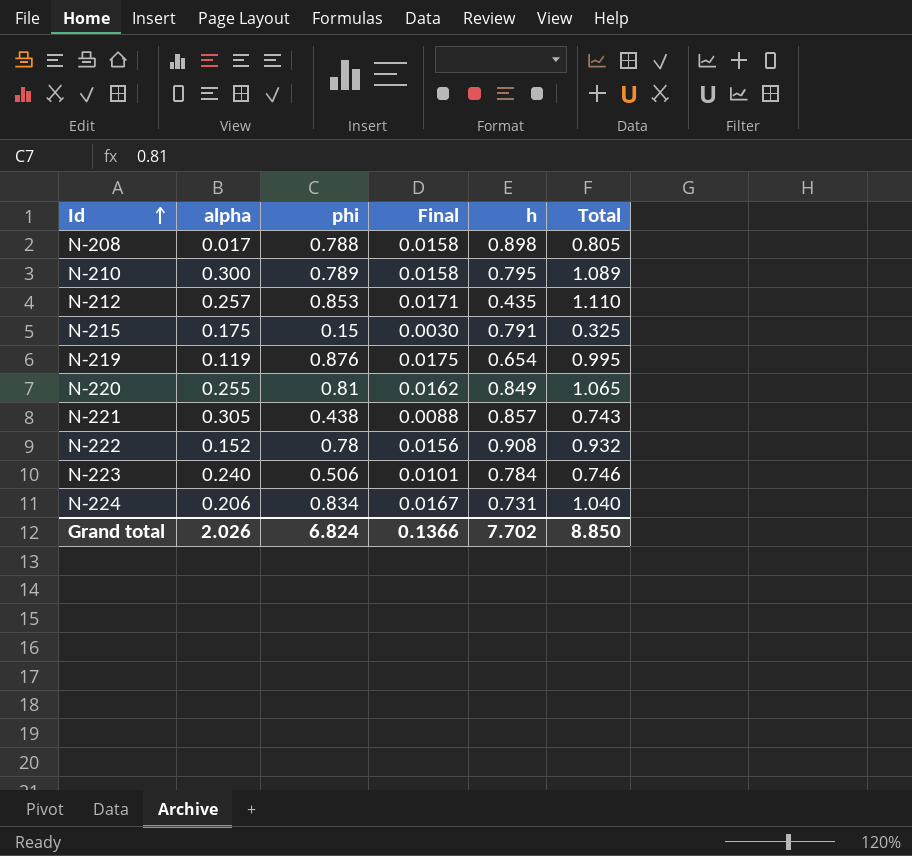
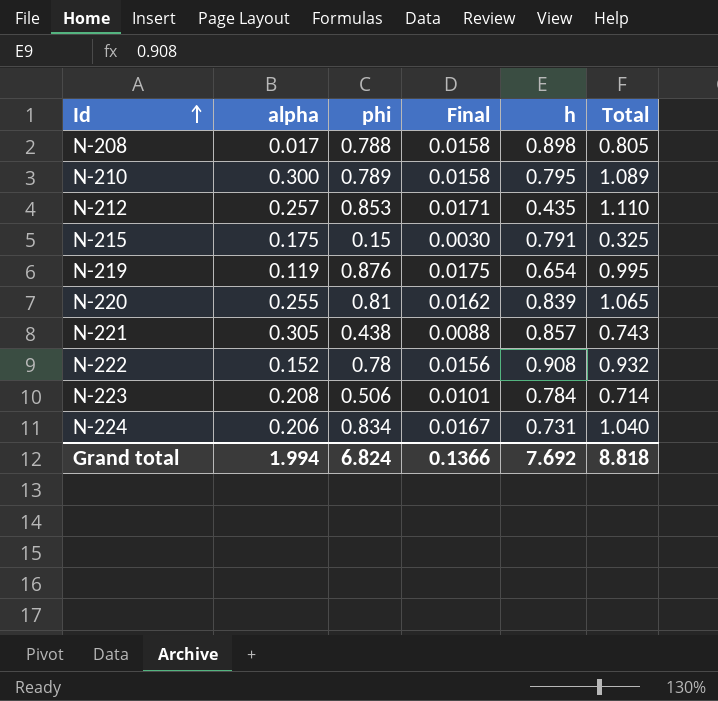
N-220 | h: 0.849 -> 0.839
N-223 | alpha: 0.240 -> 0.208
N-223 | Total: 0.746 -> 0.714
Grand total | alpha: 2.026 -> 1.994
Grand total | h: 7.702 -> 7.692
Grand total | Total: 8.850 -> 8.818

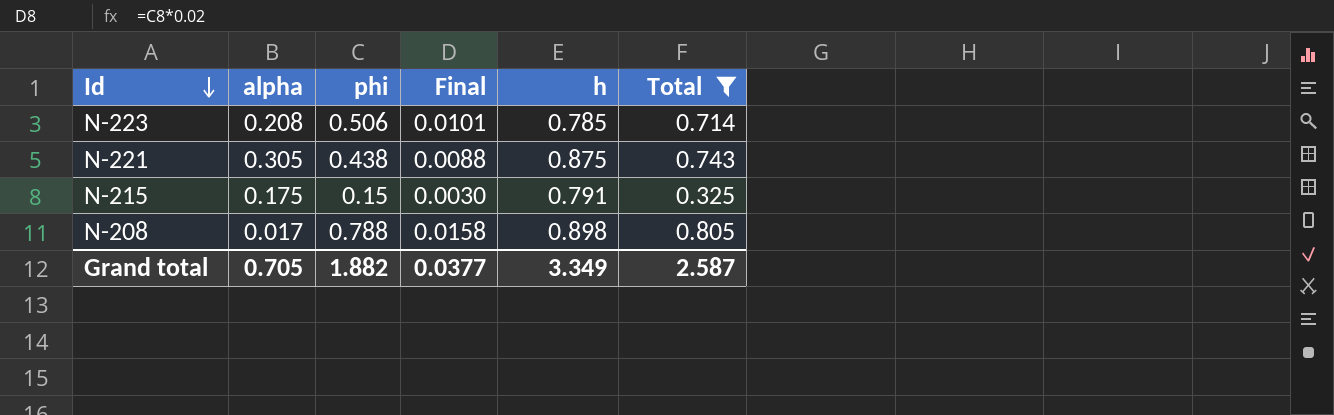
filter: none -> Total <= 0.805
row order: Id ascending -> Id descending
N-223 | h: 0.784 -> 0.785
N-221 | h: 0.857 -> 0.875
Grand total | alpha: 1.994 -> 0.705
Grand total | phi: 6.824 -> 1.882
Grand total | Final: 0.1366 -> 0.0377
Grand total | h: 7.692 -> 3.349
Grand total | Total: 8.818 -> 2.587

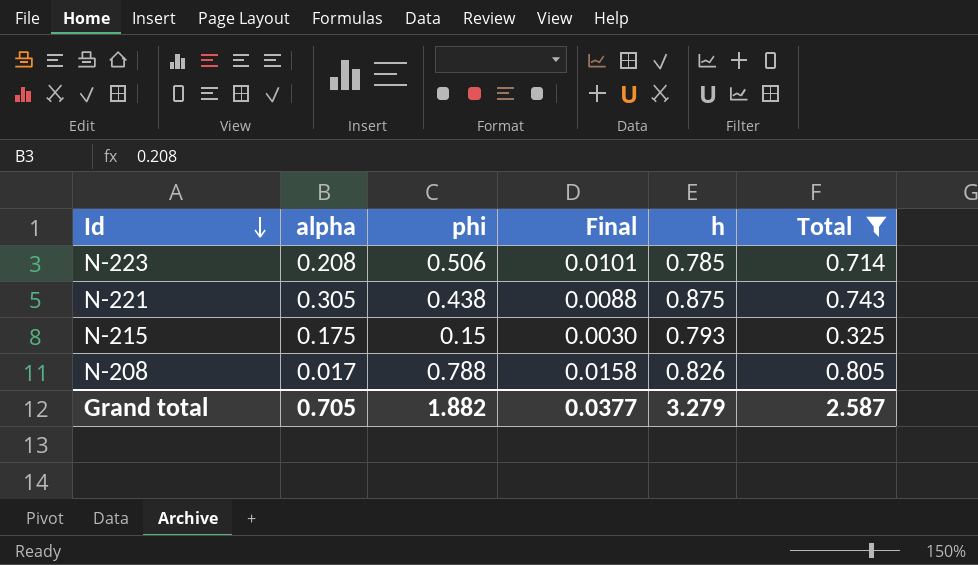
N-215 | h: 0.791 -> 0.793
N-208 | h: 0.898 -> 0.826
Grand total | h: 3.349 -> 3.279

